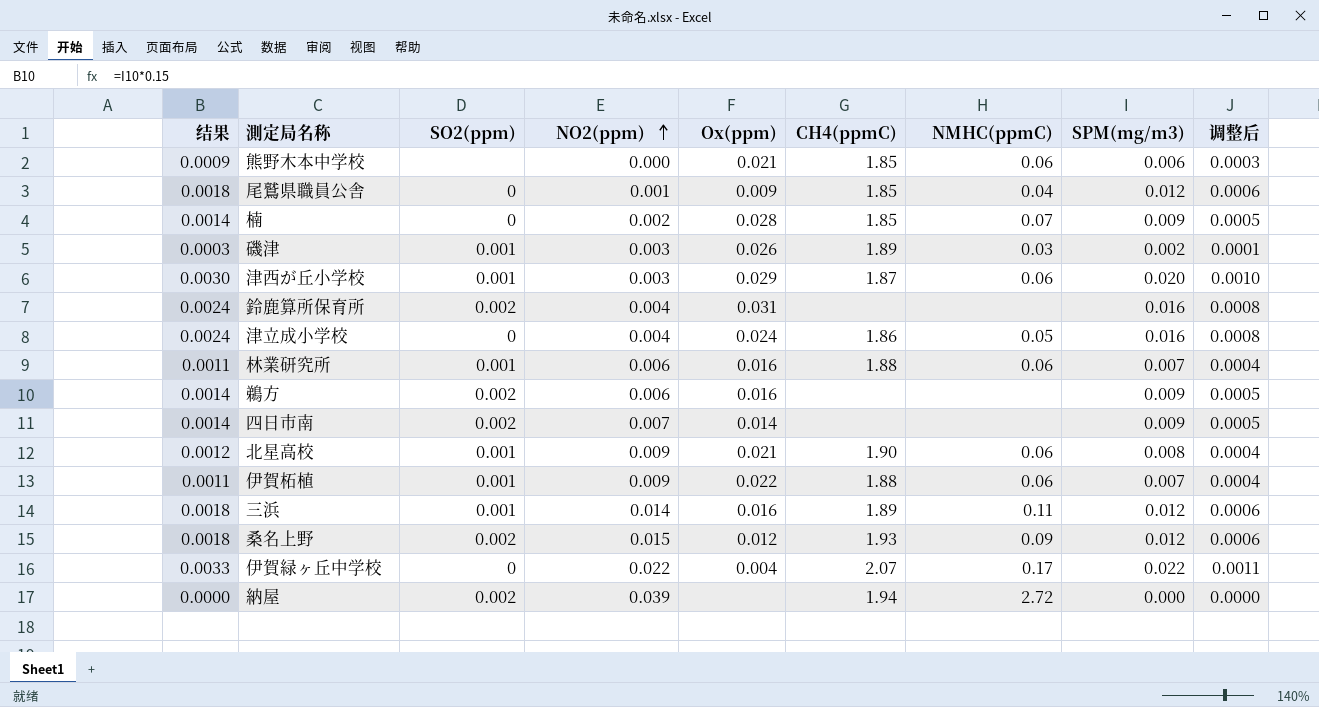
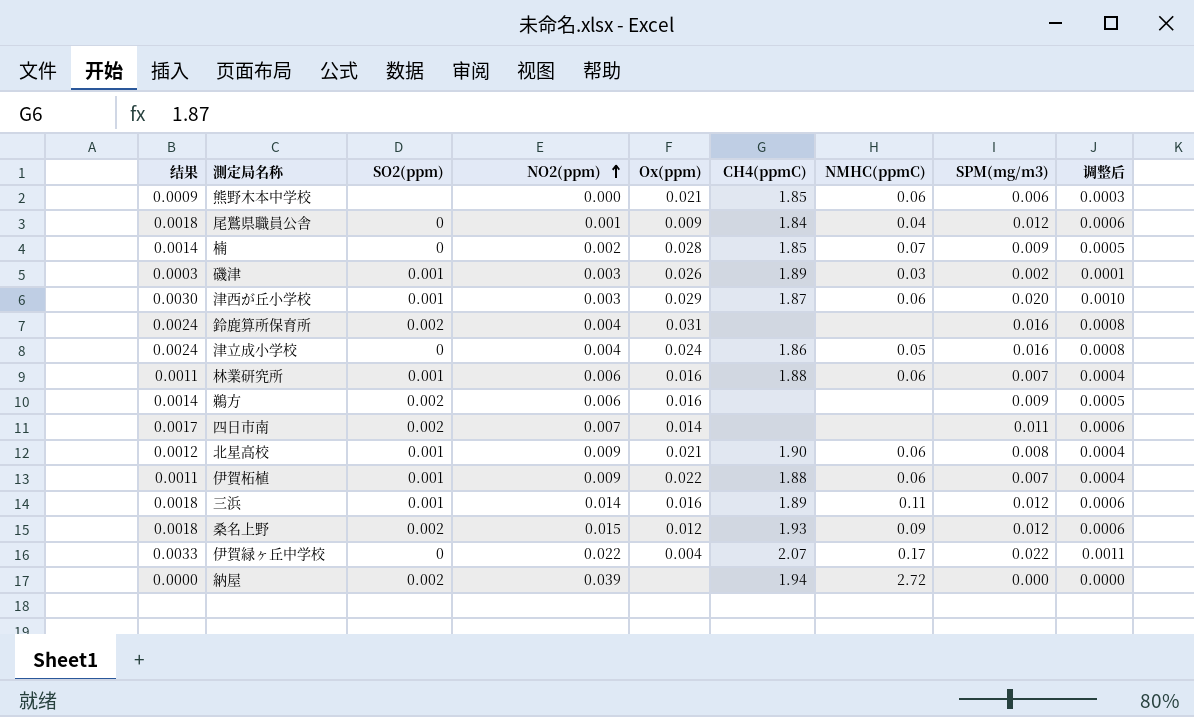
尾鷲県職員公舎 | CH4(ppmC): 1.85 -> 1.84
四日市南 | 结果: 0.0014 -> 0.0017
四日市南 | SPM(mg/m3): 0.009 -> 0.011
四日市南 | 调整后: 0.0005 -> 0.0006

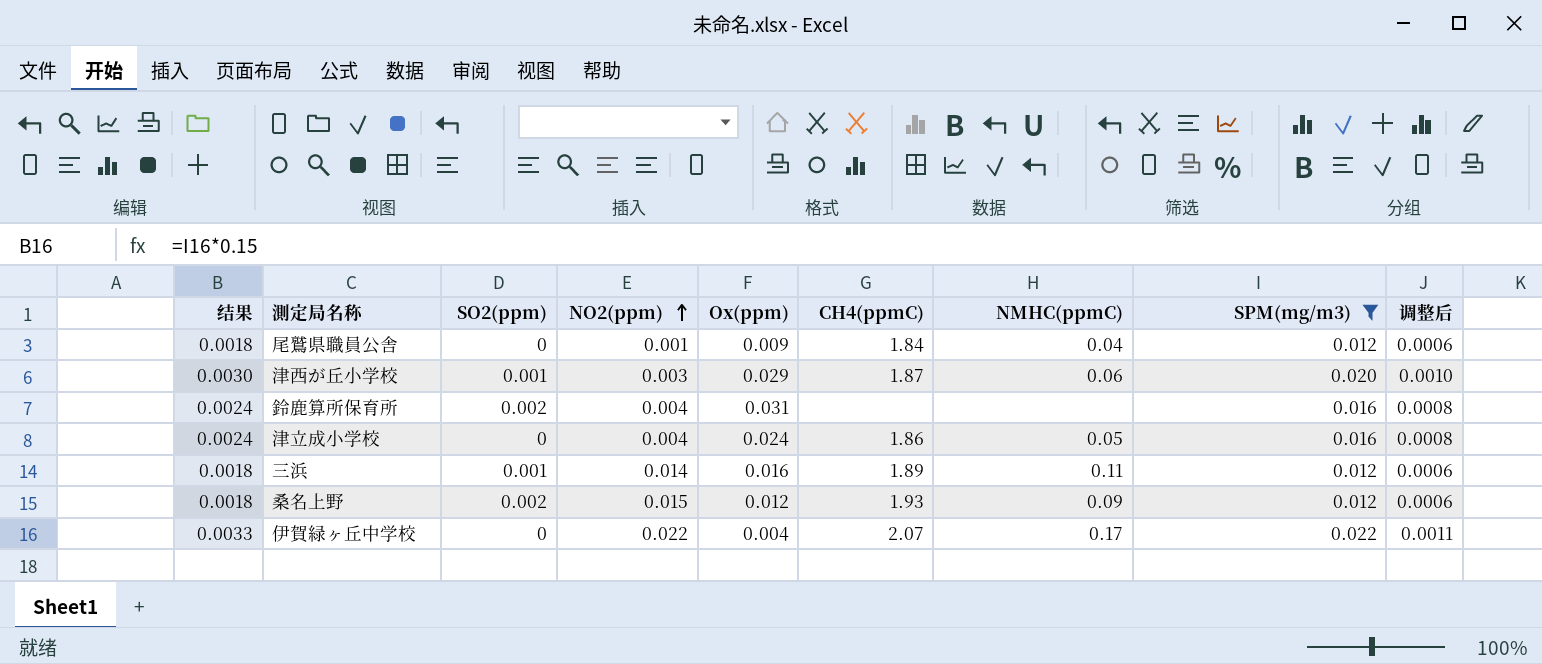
filter: none -> SPM(mg/m3) >= 0.012

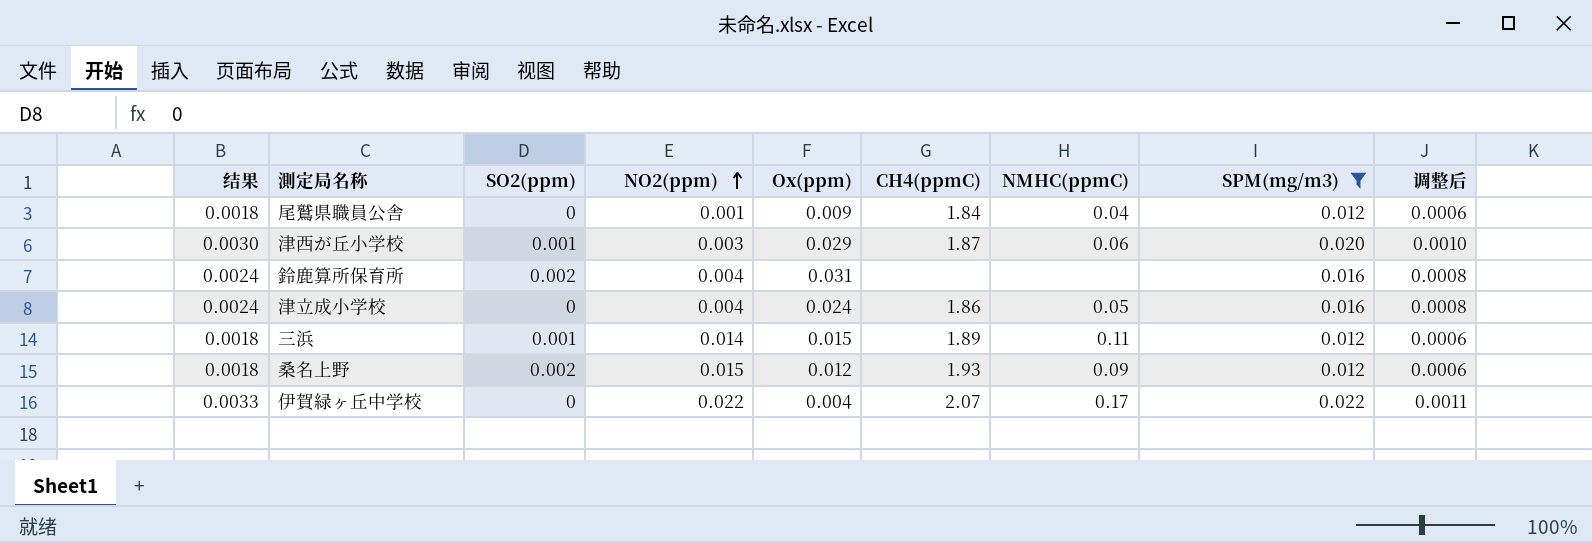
三浜 | Ox(ppm): 0.016 -> 0.015

